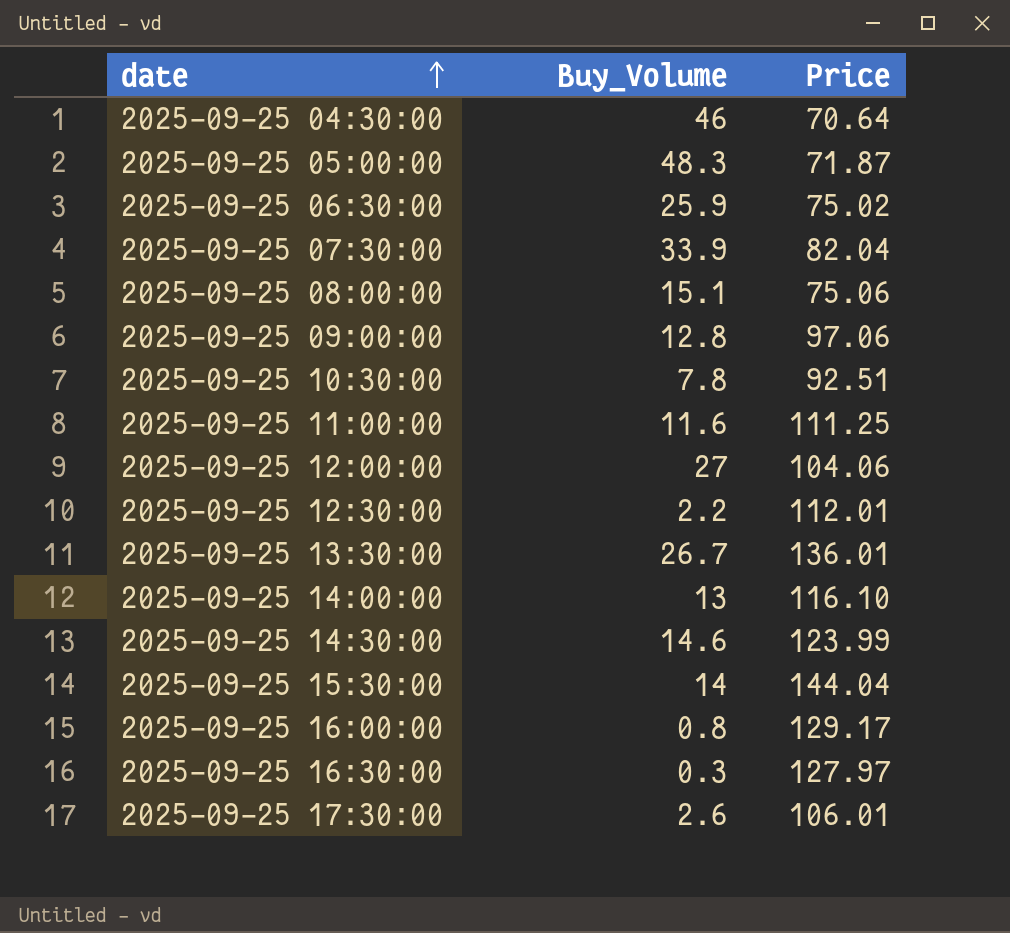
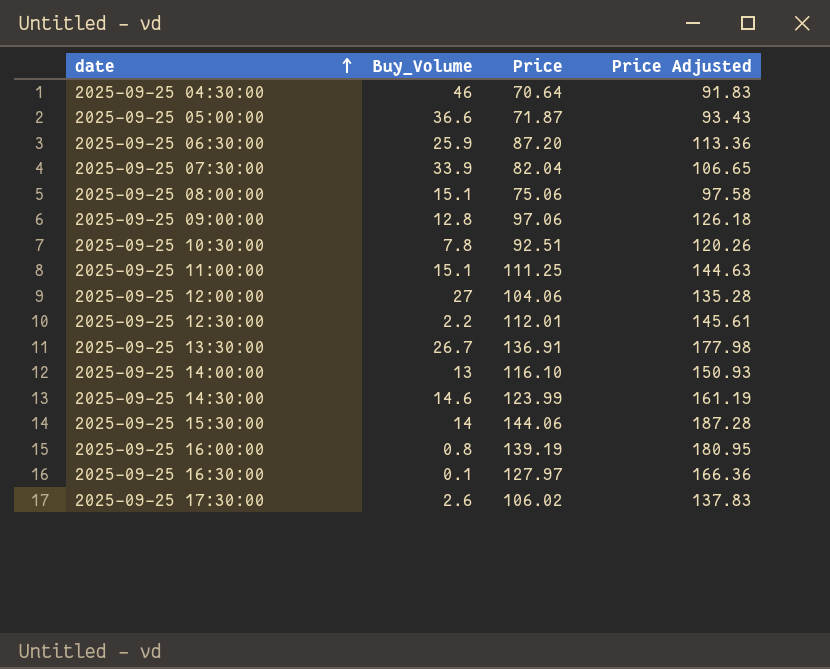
column Price Adjusted | formula: none -> [Price] * 1.3
2025-09-25 05:00:00 | Buy_Volume: 48.3 -> 36.6
2025-09-25 06:30:00 | Price: 75.02 -> 87.20
2025-09-25 11:00:00 | Buy_Volume: 11.6 -> 15.1
2025-09-25 13:30:00 | Price: 136.01 -> 136.91
2025-09-25 15:30:00 | Price: 144.04 -> 144.06
2025-09-25 16:00:00 | Price: 129.17 -> 139.19
2025-09-25 16:30:00 | Buy_Volume: 0.3 -> 0.1
2025-09-25 17:30:00 | Price: 106.01 -> 106.02

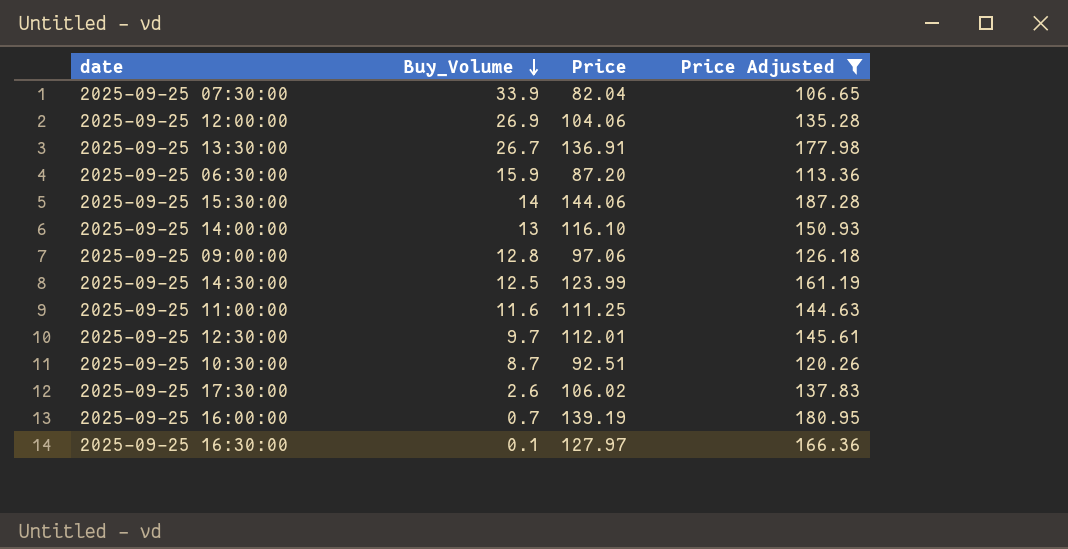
filter: none -> Price Adjusted >= 106.65
row order: date ascending -> Buy_Volume descending
2025-09-25 12:00:00 | Buy_Volume: 27 -> 26.9
2025-09-25 06:30:00 | Buy_Volume: 25.9 -> 15.9
2025-09-25 14:30:00 | Buy_Volume: 14.6 -> 12.5
2025-09-25 11:00:00 | Buy_Volume: 15.1 -> 11.6
2025-09-25 12:30:00 | Buy_Volume: 2.2 -> 9.7
2025-09-25 10:30:00 | Buy_Volume: 7.8 -> 8.7
2025-09-25 16:00:00 | Buy_Volume: 0.8 -> 0.7

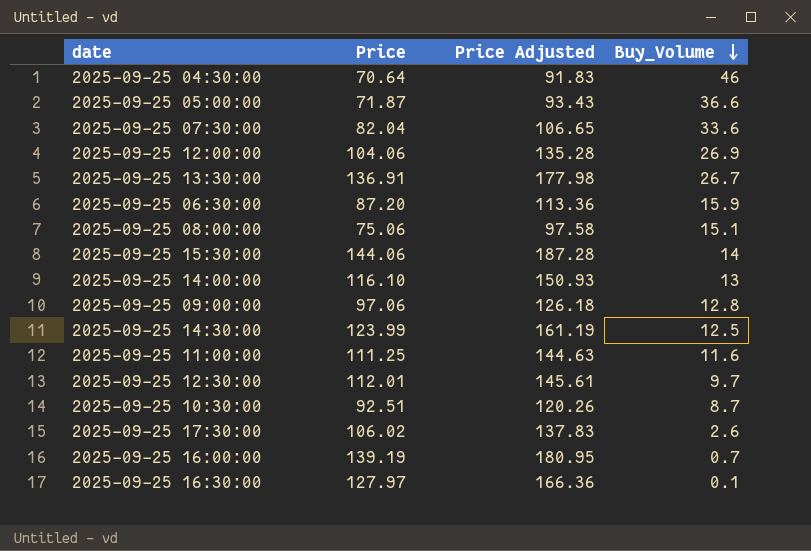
filter: Price Adjusted >= 106.65 -> none
column Buy_Volume | position: 2 -> 4
2025-09-25 07:30:00 | Buy_Volume: 33.9 -> 33.6

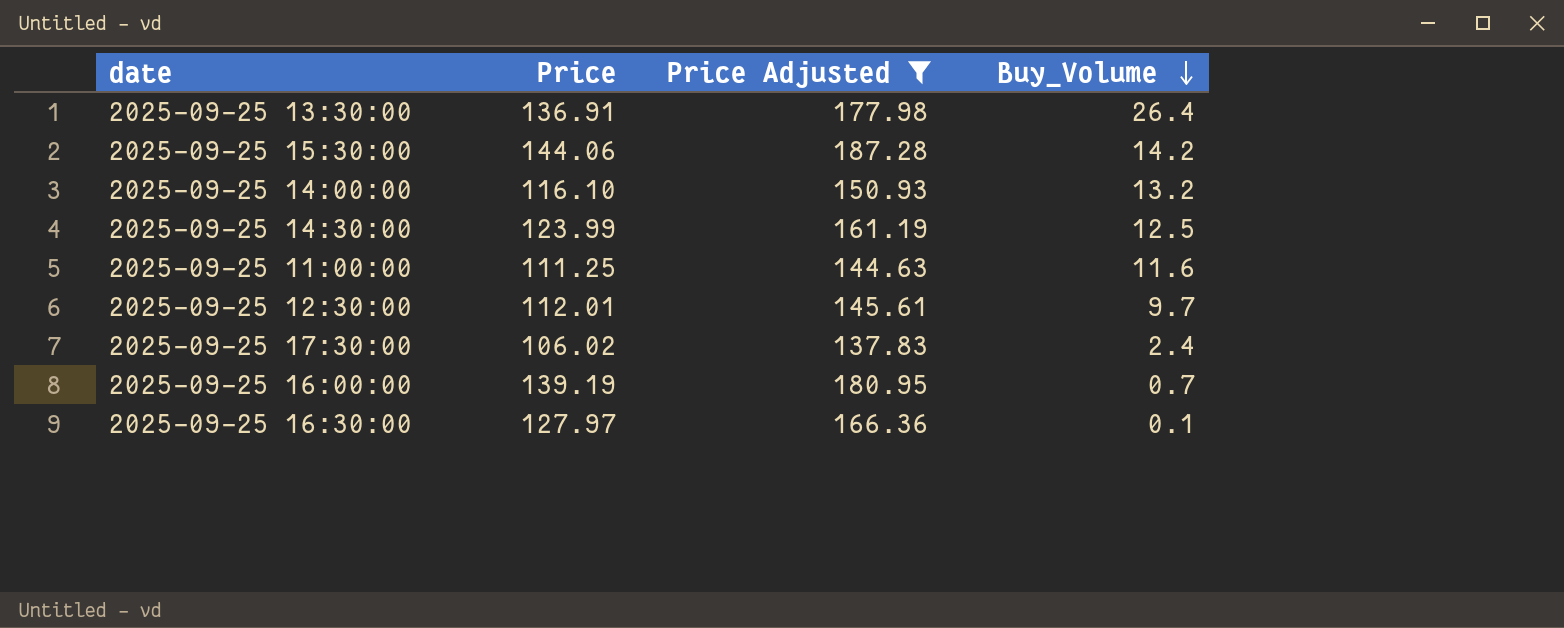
filter: none -> Price Adjusted >= 137.83
2025-09-25 13:30:00 | Buy_Volume: 26.7 -> 26.4
2025-09-25 15:30:00 | Buy_Volume: 14 -> 14.2
2025-09-25 14:00:00 | Buy_Volume: 13 -> 13.2
2025-09-25 17:30:00 | Buy_Volume: 2.6 -> 2.4

